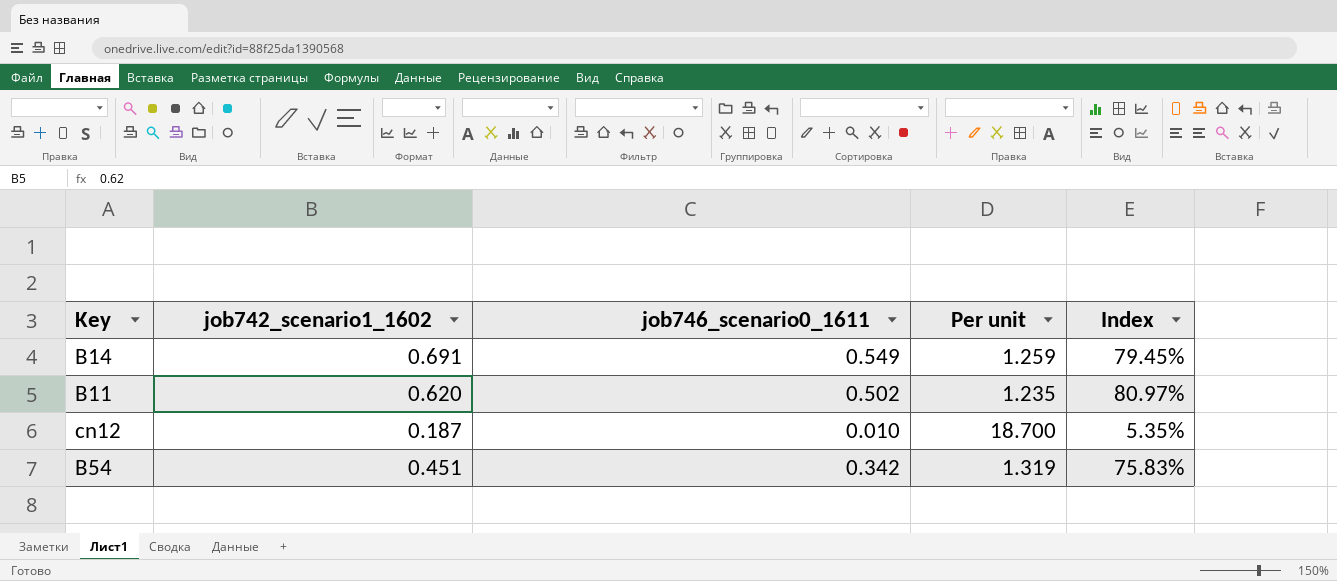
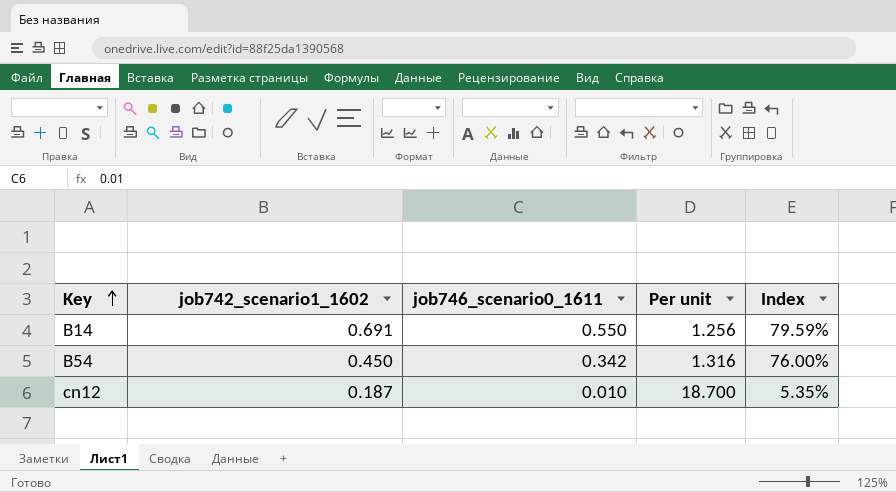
row order: none -> Key ascending
row B11: 0.620 | 0.502 | 1.235 | 80.97% -> none
B14 | job746_scenario0_1611: 0.549 -> 0.550
B14 | Per unit: 1.259 -> 1.256
B14 | Index: 79.45% -> 79.59%
B54 | job742_scenario1_1602: 0.451 -> 0.450
B54 | Per unit: 1.319 -> 1.316
B54 | Index: 75.83% -> 76.00%

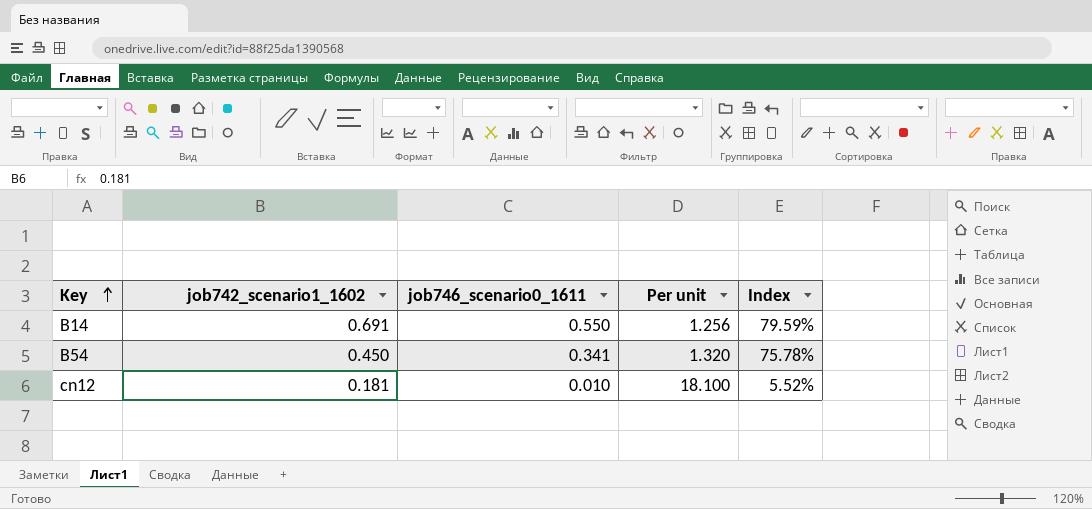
B54 | job746_scenario0_1611: 0.342 -> 0.341
B54 | Per unit: 1.316 -> 1.320
B54 | Index: 76.00% -> 75.78%
cn12 | job742_scenario1_1602: 0.187 -> 0.181
cn12 | Per unit: 18.700 -> 18.100
cn12 | Index: 5.35% -> 5.52%

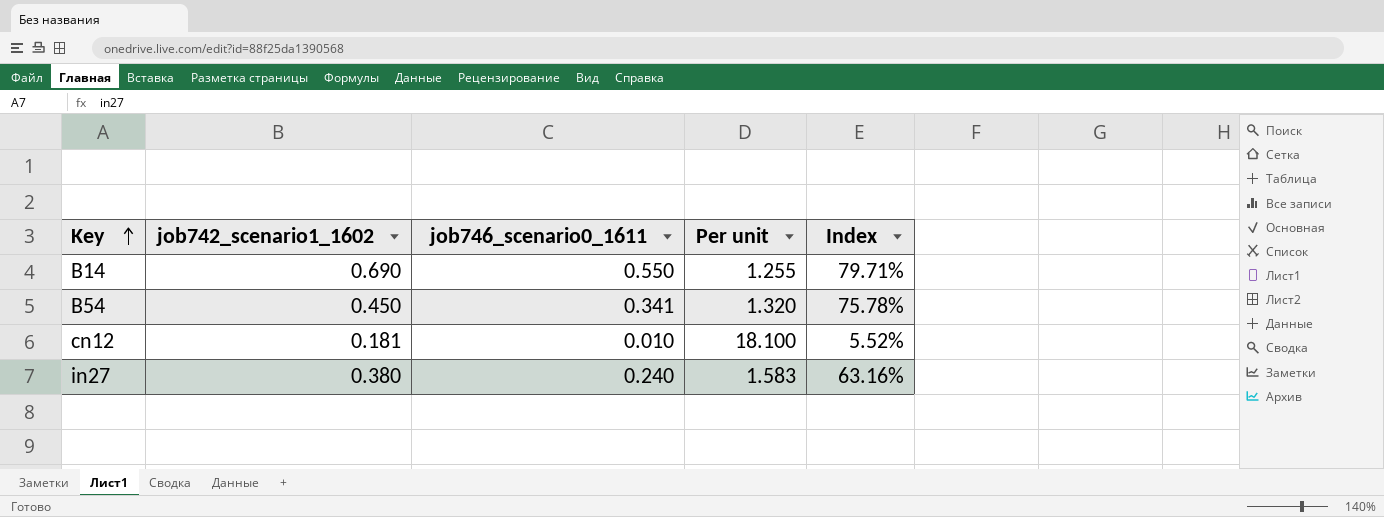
B14 | job742_scenario1_1602: 0.691 -> 0.690
B14 | Per unit: 1.256 -> 1.255
B14 | Index: 79.59% -> 79.71%
row in27: none -> 0.380 | 0.240 | 1.583 | 63.16%

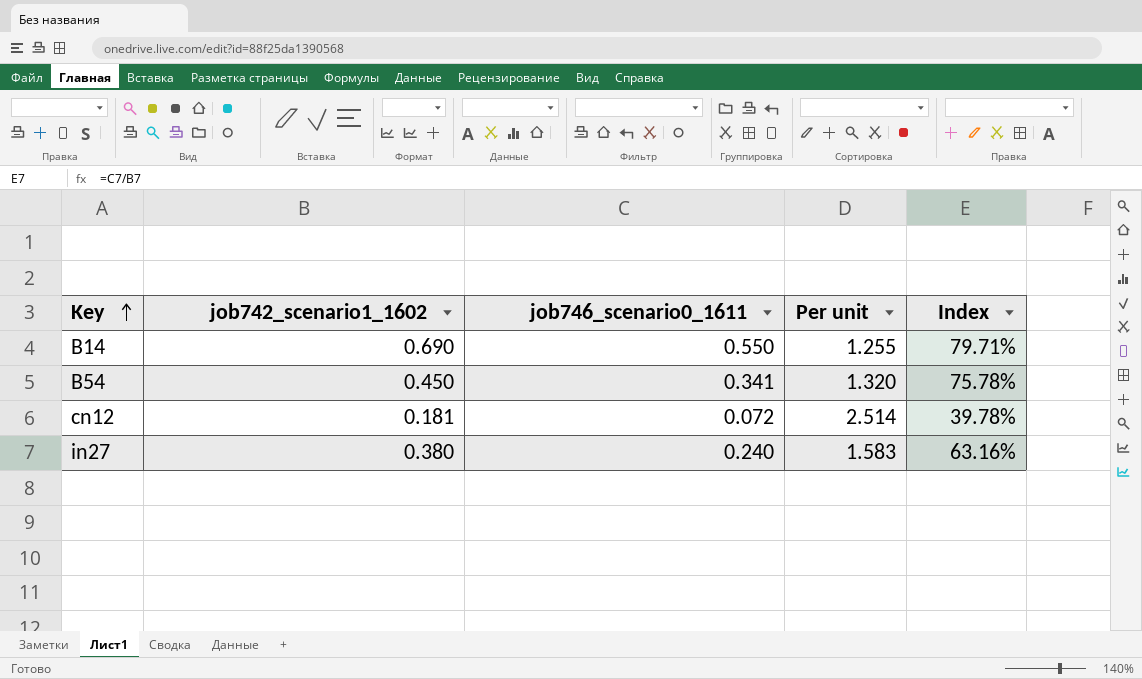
cn12 | job746_scenario0_1611: 0.010 -> 0.072
cn12 | Per unit: 18.100 -> 2.514
cn12 | Index: 5.52% -> 39.78%

